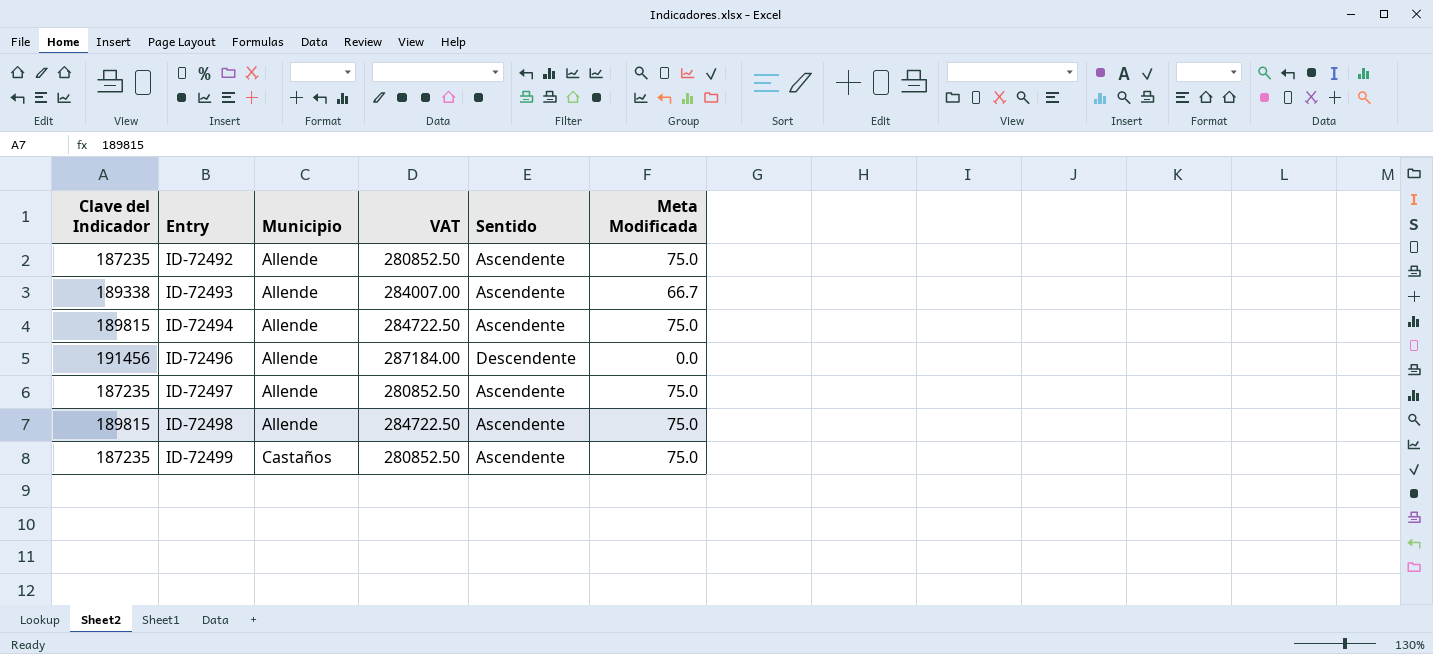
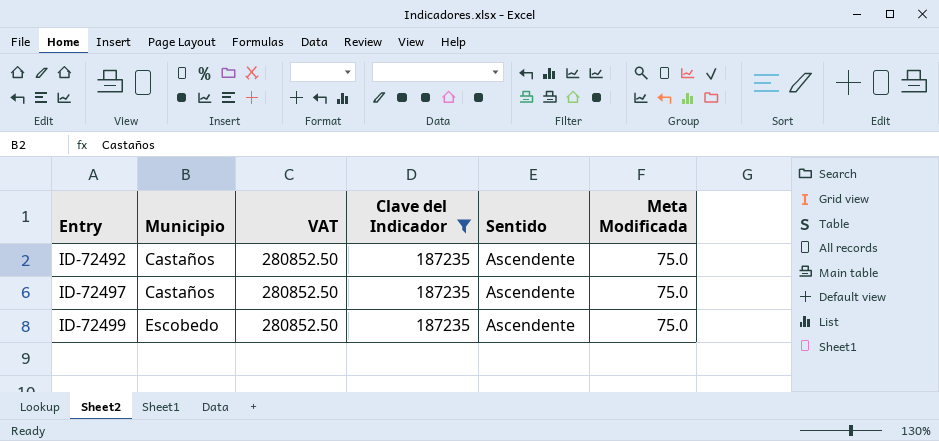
filter: none -> Clave del Indicador = 187235
column Clave del Indicador | position: 1 -> 4
ID-72492 | Municipio: Allende -> Castaños
ID-72497 | Municipio: Allende -> Castaños
ID-72499 | Municipio: Castaños -> Escobedo

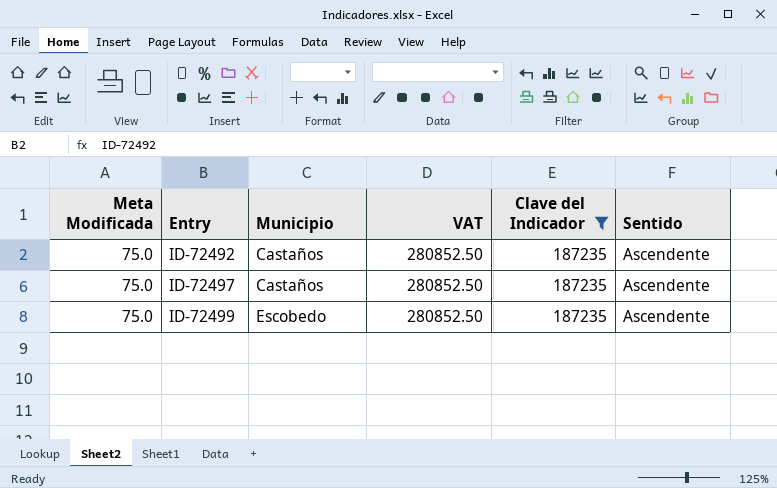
column Meta Modificada | position: 6 -> 1

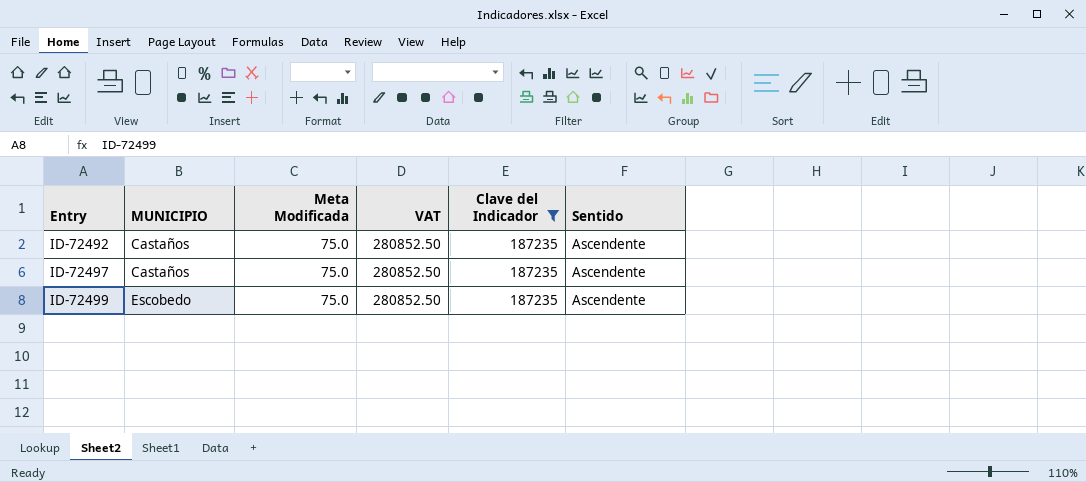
column name: Municipio -> MUNICIPIO
column Meta Modificada | position: 1 -> 3

